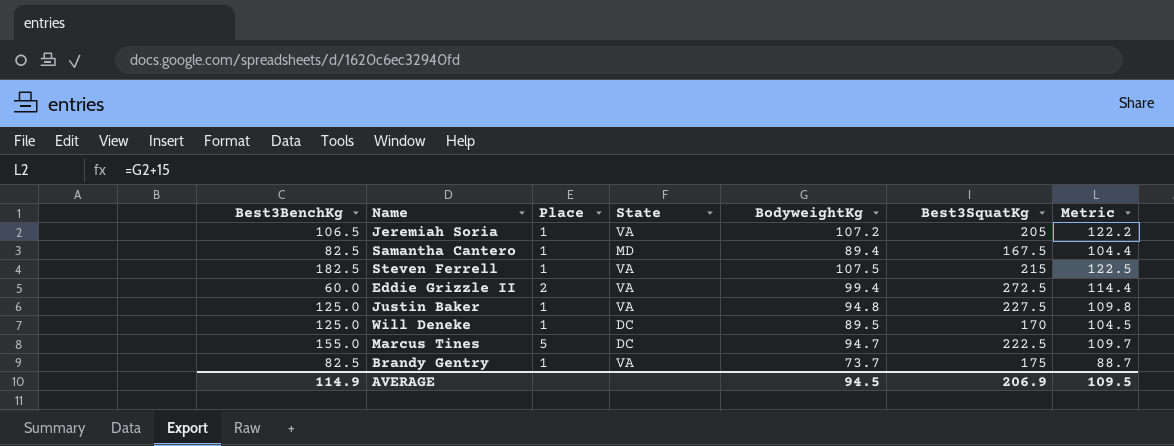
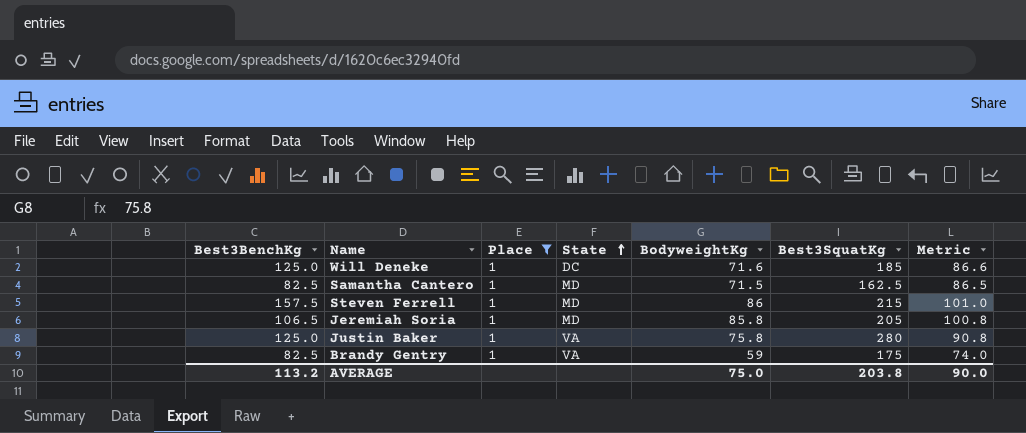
filter: none -> Place = 1
row order: none -> State ascending
Will Deneke | BodyweightKg: 89.5 -> 71.6
Will Deneke | Best3SquatKg: 170 -> 185
Will Deneke | Metric: 104.5 -> 86.6
Samantha Cantero | BodyweightKg: 89.4 -> 71.5
Samantha Cantero | Best3SquatKg: 167.5 -> 162.5
Samantha Cantero | Metric: 104.4 -> 86.5
Steven Ferrell | Best3BenchKg: 182.5 -> 157.5
Steven Ferrell | State: VA -> MD
Steven Ferrell | BodyweightKg: 107.5 -> 86
Steven Ferrell | Metric: 122.5 -> 101.0
Jeremiah Soria | State: VA -> MD
Jeremiah Soria | BodyweightKg: 107.2 -> 85.8
Jeremiah Soria | Metric: 122.2 -> 100.8
Justin Baker | BodyweightKg: 94.8 -> 75.8
Justin Baker | Best3SquatKg: 227.5 -> 280
Justin Baker | Metric: 109.8 -> 90.8
Brandy Gentry | BodyweightKg: 73.7 -> 59
Brandy Gentry | Metric: 88.7 -> 74.0
AVERAGE | Best3BenchKg: 114.9 -> 113.2
AVERAGE | BodyweightKg: 94.5 -> 75.0
AVERAGE | Best3SquatKg: 206.9 -> 203.8
AVERAGE | Metric: 109.5 -> 90.0

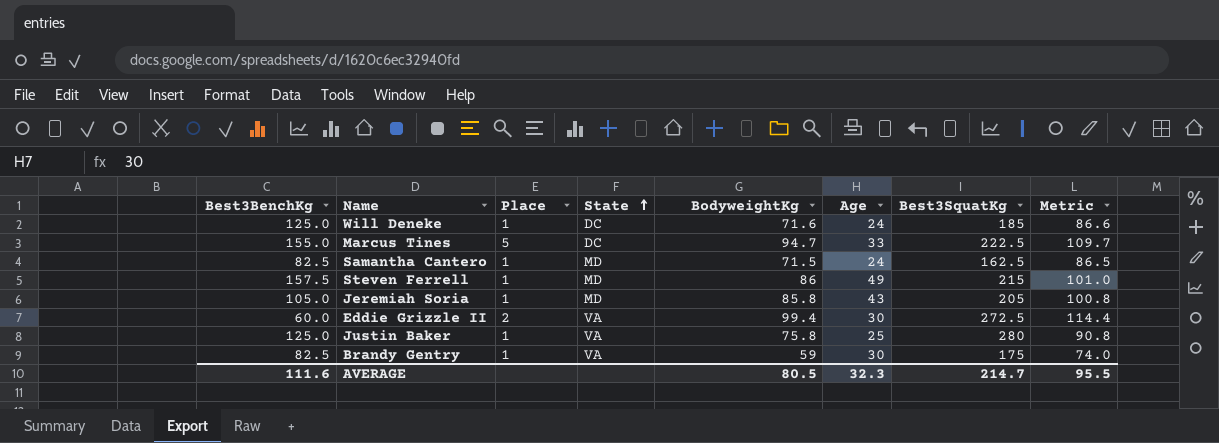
filter: Place = 1 -> none
column Age | position: none -> 6
Jeremiah Soria | Best3BenchKg: 106.5 -> 105.0
AVERAGE | Best3BenchKg: 113.2 -> 111.6
AVERAGE | BodyweightKg: 75.0 -> 80.5
AVERAGE | Best3SquatKg: 203.8 -> 214.7
AVERAGE | Metric: 90.0 -> 95.5

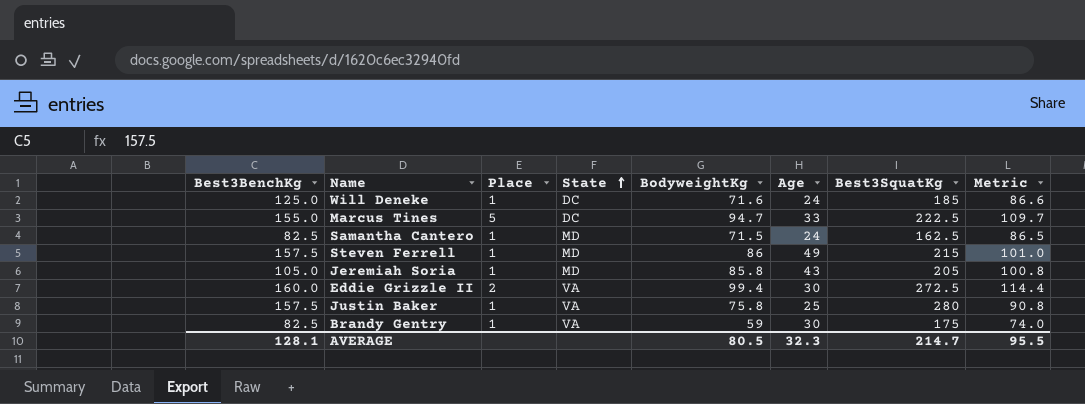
Eddie Grizzle II | Best3BenchKg: 60.0 -> 160.0
Justin Baker | Best3BenchKg: 125.0 -> 157.5
AVERAGE | Best3BenchKg: 111.6 -> 128.1

